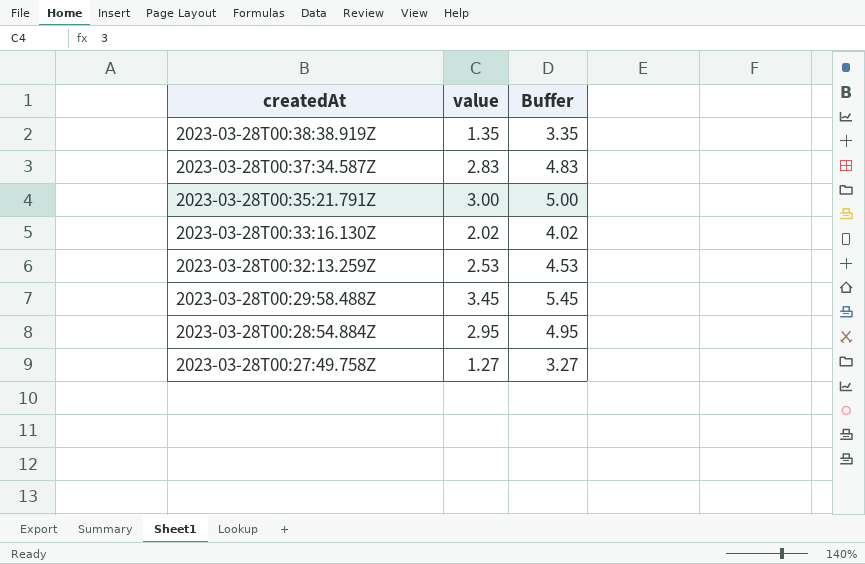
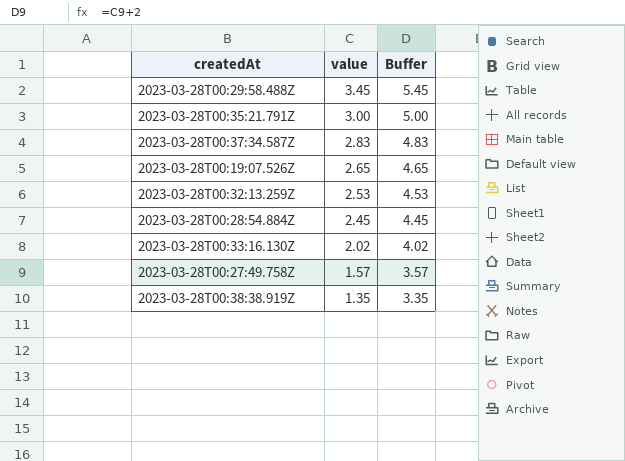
row order: createdAt descending -> value descending
row 2023-03-28T00:19:07.526Z: none -> 2.65 | 4.65
2023-03-28T00:28:54.884Z | value: 2.95 -> 2.45
2023-03-28T00:28:54.884Z | Buffer: 4.95 -> 4.45
2023-03-28T00:27:49.758Z | value: 1.27 -> 1.57
2023-03-28T00:27:49.758Z | Buffer: 3.27 -> 3.57

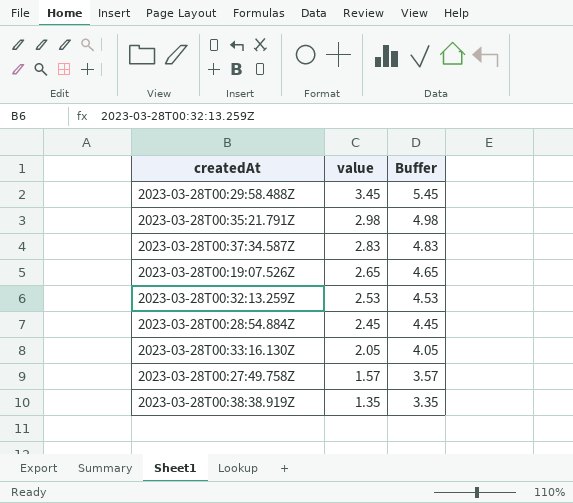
2023-03-28T00:35:21.791Z | value: 3.00 -> 2.98
2023-03-28T00:35:21.791Z | Buffer: 5.00 -> 4.98
2023-03-28T00:33:16.130Z | value: 2.02 -> 2.05
2023-03-28T00:33:16.130Z | Buffer: 4.02 -> 4.05

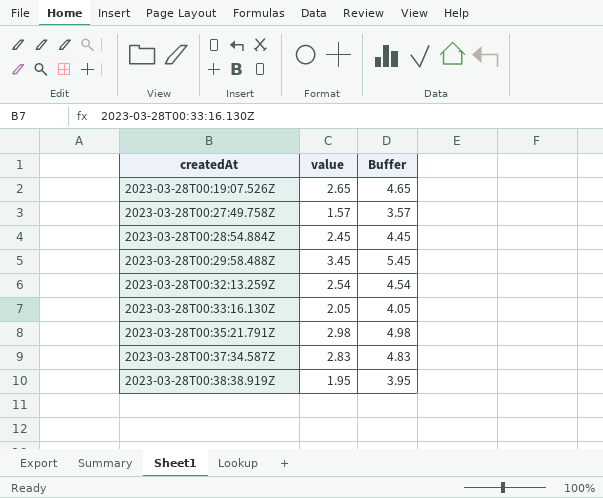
row order: value descending -> createdAt ascending
2023-03-28T00:32:13.259Z | value: 2.53 -> 2.54
2023-03-28T00:32:13.259Z | Buffer: 4.53 -> 4.54
2023-03-28T00:38:38.919Z | value: 1.35 -> 1.95
2023-03-28T00:38:38.919Z | Buffer: 3.35 -> 3.95

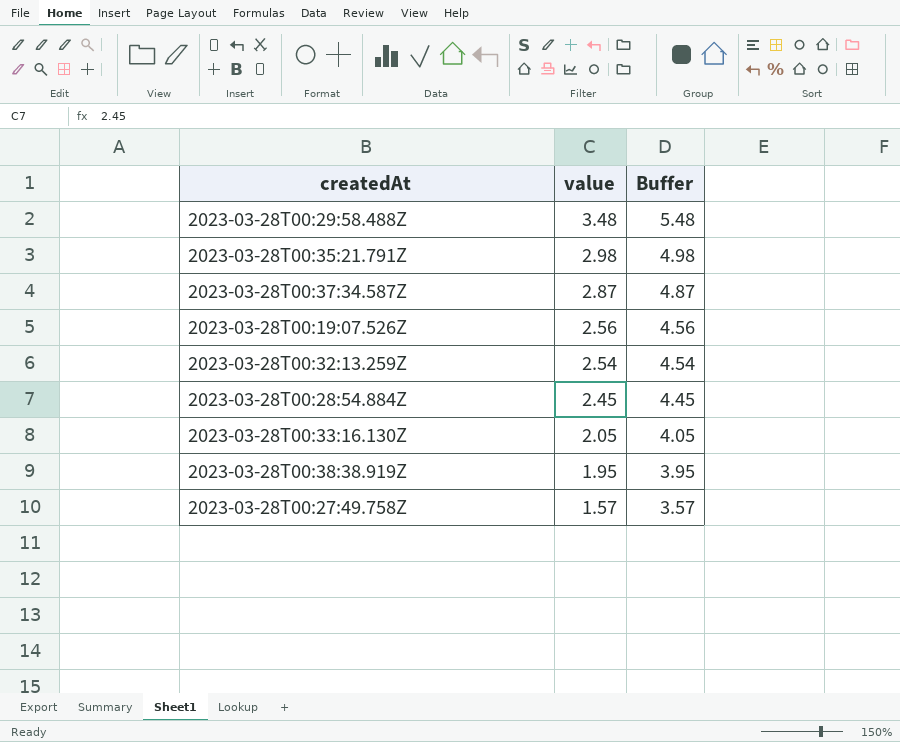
row order: createdAt ascending -> value descending
2023-03-28T00:29:58.488Z | value: 3.45 -> 3.48
2023-03-28T00:29:58.488Z | Buffer: 5.45 -> 5.48
2023-03-28T00:37:34.587Z | value: 2.83 -> 2.87
2023-03-28T00:37:34.587Z | Buffer: 4.83 -> 4.87
2023-03-28T00:19:07.526Z | value: 2.65 -> 2.56
2023-03-28T00:19:07.526Z | Buffer: 4.65 -> 4.56

